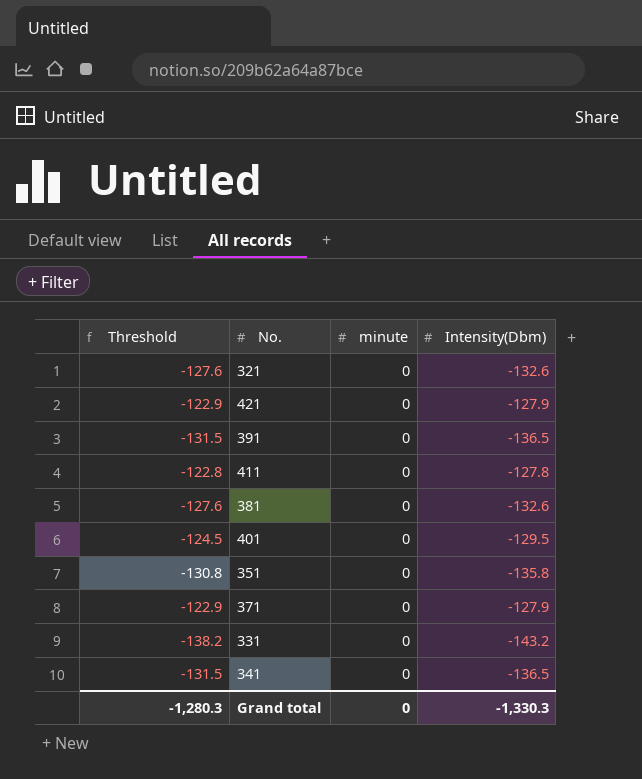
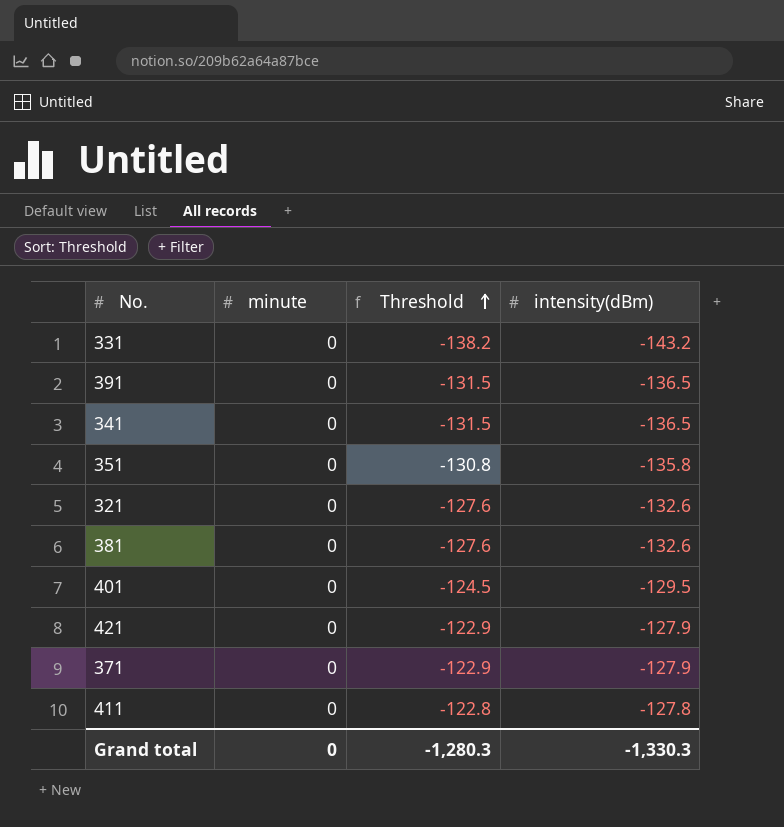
row order: none -> Threshold ascending
column Threshold | position: 1 -> 3
column name: Intensity(Dbm) -> intensity(dBm)

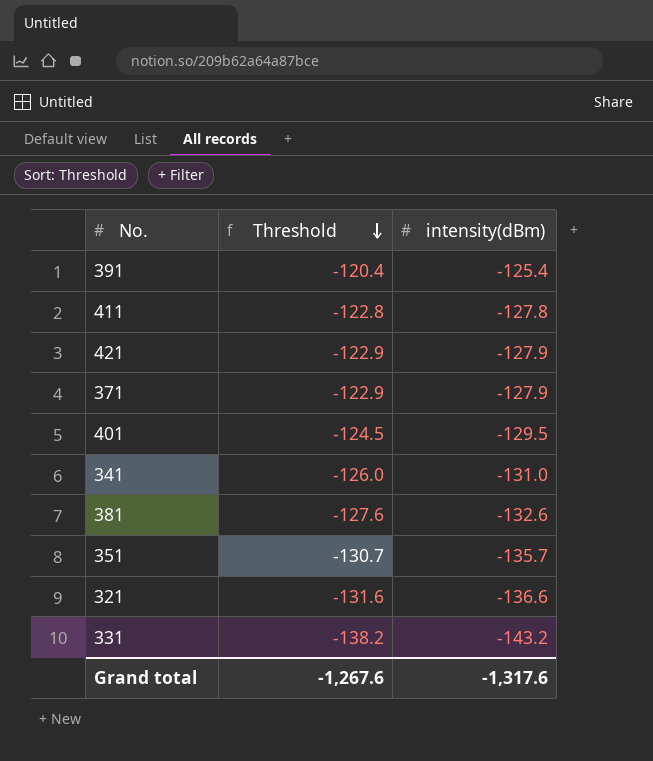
row order: Threshold ascending -> Threshold descending
column minute | position: 2 -> none
391 | Threshold: -131.5 -> -120.4
391 | intensity(dBm): -136.5 -> -125.4
341 | Threshold: -131.5 -> -126.0
341 | intensity(dBm): -136.5 -> -131.0
351 | Threshold: -130.8 -> -130.7
351 | intensity(dBm): -135.8 -> -135.7
321 | Threshold: -127.6 -> -131.6
321 | intensity(dBm): -132.6 -> -136.6
Grand total | Threshold: -1,280.3 -> -1,267.6
Grand total | intensity(dBm): -1,330.3 -> -1,317.6

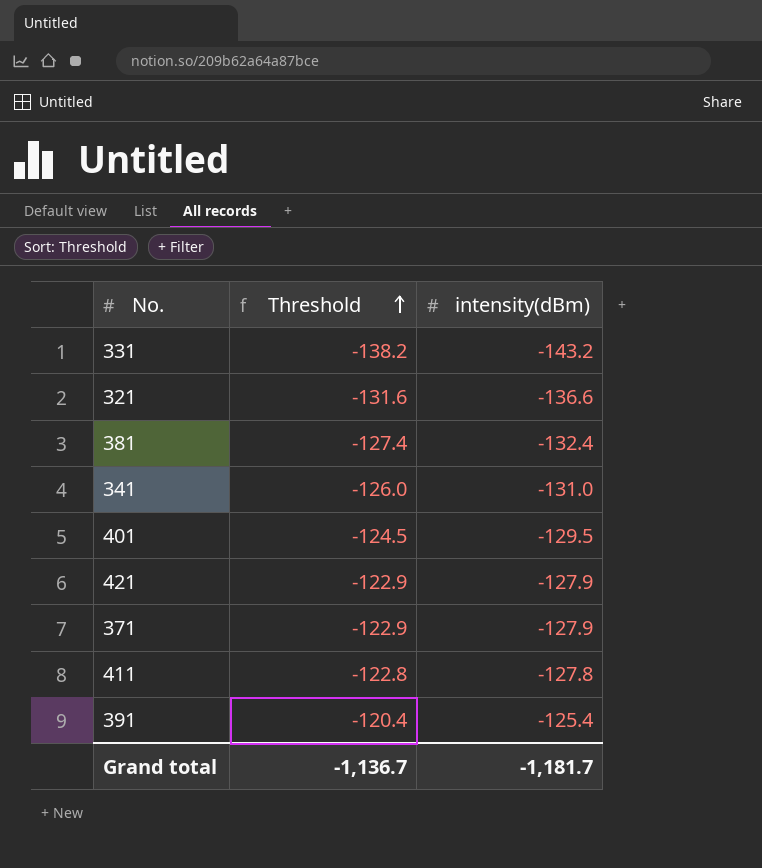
row order: Threshold descending -> Threshold ascending
row 351: -130.7 | -135.7 -> none
381 | Threshold: -127.6 -> -127.4
381 | intensity(dBm): -132.6 -> -132.4
Grand total | Threshold: -1,267.6 -> -1,136.7
Grand total | intensity(dBm): -1,317.6 -> -1,181.7

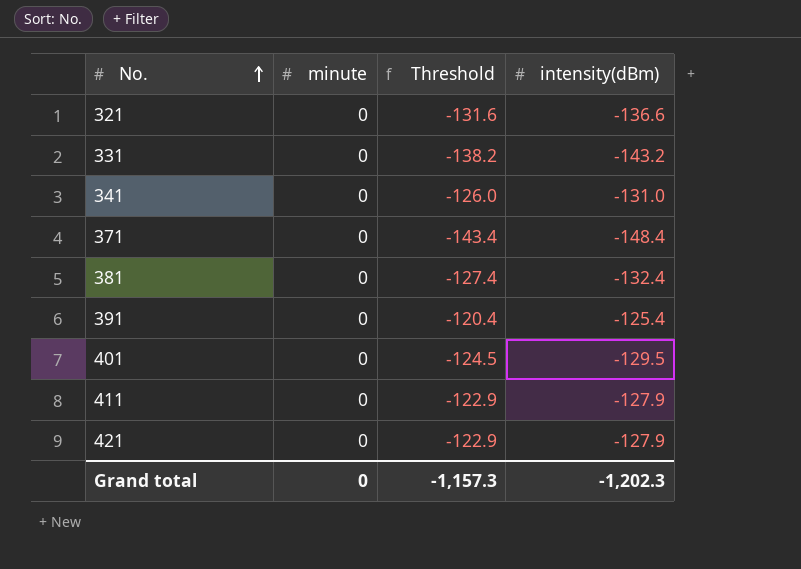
row order: Threshold ascending -> No. ascending
column minute | position: none -> 2
371 | Threshold: -122.9 -> -143.4
371 | intensity(dBm): -127.9 -> -148.4
411 | Threshold: -122.8 -> -122.9
411 | intensity(dBm): -127.8 -> -127.9
Grand total | Threshold: -1,136.7 -> -1,157.3
Grand total | intensity(dBm): -1,181.7 -> -1,202.3

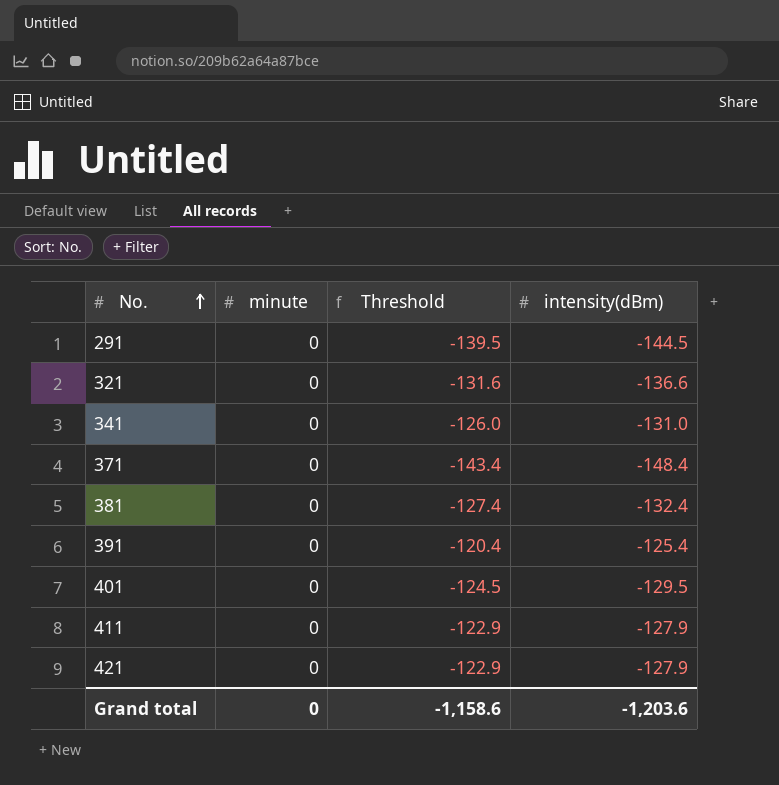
row 331: 0 | -138.2 | -143.2 -> none
row 291: none -> 0 | -139.5 | -144.5
Grand total | Threshold: -1,157.3 -> -1,158.6
Grand total | intensity(dBm): -1,202.3 -> -1,203.6

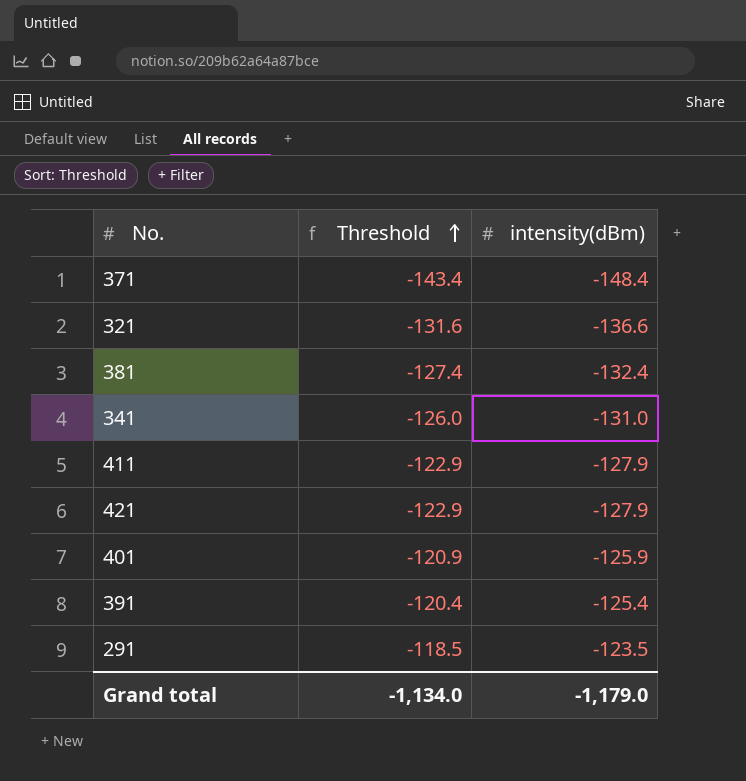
row order: No. ascending -> Threshold ascending
column minute | position: 2 -> none
401 | Threshold: -124.5 -> -120.9
401 | intensity(dBm): -129.5 -> -125.9
291 | Threshold: -139.5 -> -118.5
291 | intensity(dBm): -144.5 -> -123.5
Grand total | Threshold: -1,158.6 -> -1,134.0
Grand total | intensity(dBm): -1,203.6 -> -1,179.0

